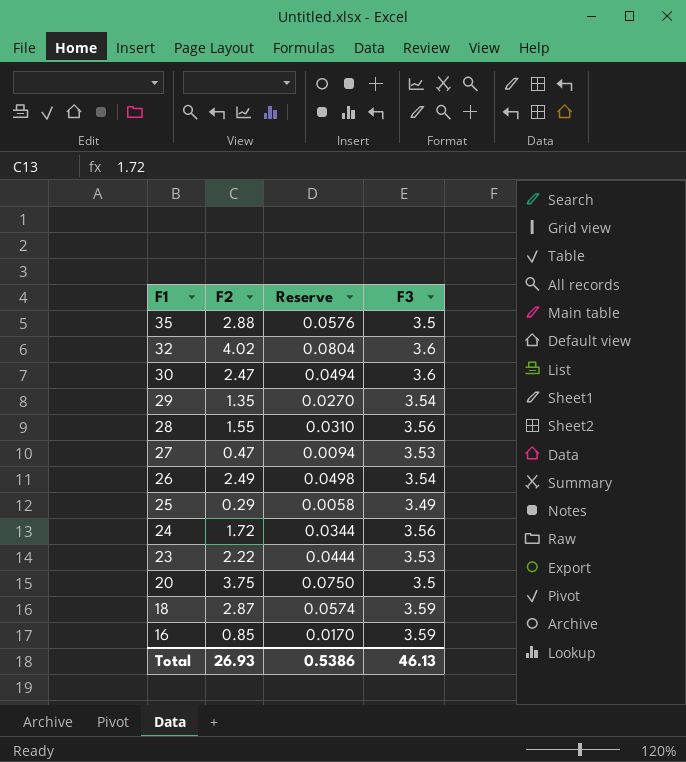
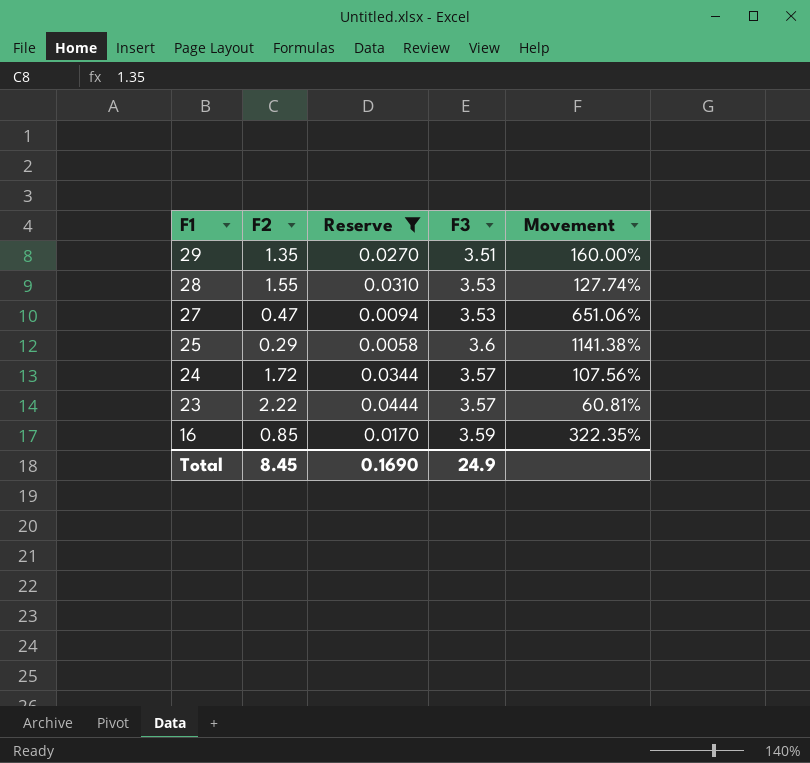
filter: none -> Reserve <= 0.0444
column Movement | formula: none -> ([F3] - [F2]) / [F2]
29 | F3: 3.54 -> 3.51
28 | F3: 3.56 -> 3.53
25 | F3: 3.49 -> 3.6
24 | F3: 3.56 -> 3.57
23 | F3: 3.53 -> 3.57
Total | F2: 26.93 -> 8.45
Total | Reserve: 0.5386 -> 0.1690
Total | F3: 46.13 -> 24.9

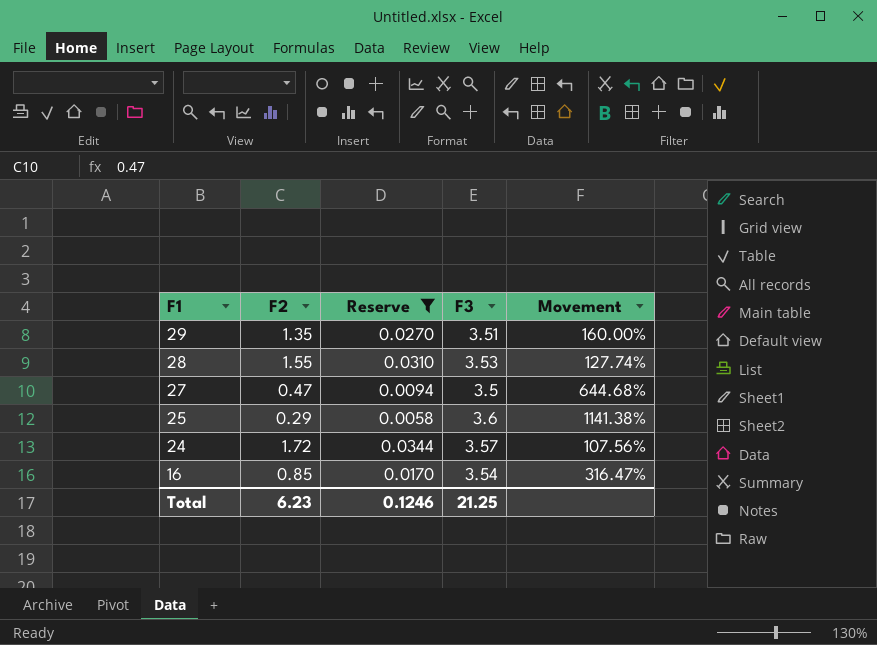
row 23: 2.22 | 0.0444 | 3.57 | 60.81% -> none
27 | F3: 3.53 -> 3.5
27 | Movement: 651.06% -> 644.68%
16 | F3: 3.59 -> 3.54
16 | Movement: 322.35% -> 316.47%
Total | F2: 8.45 -> 6.23
Total | Reserve: 0.1690 -> 0.1246
Total | F3: 24.9 -> 21.25

